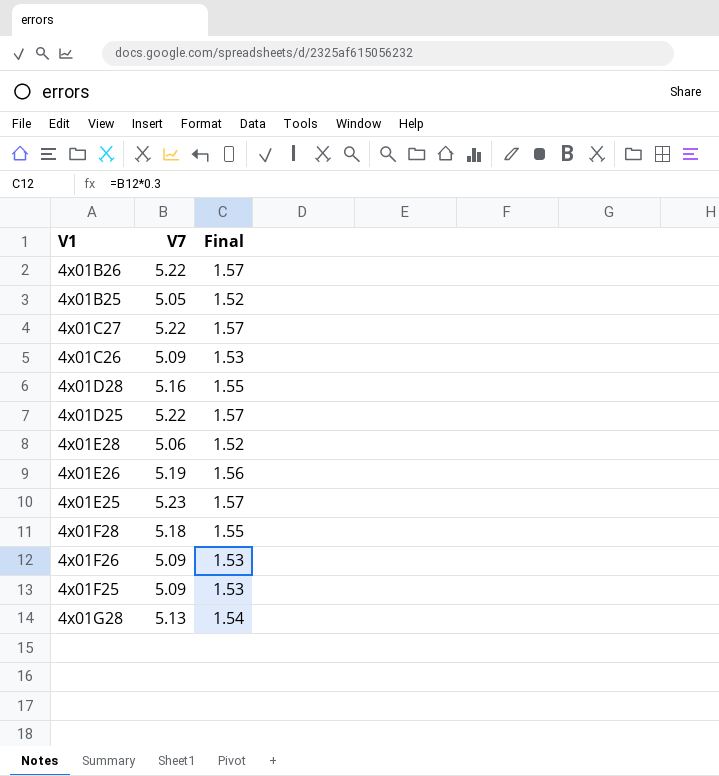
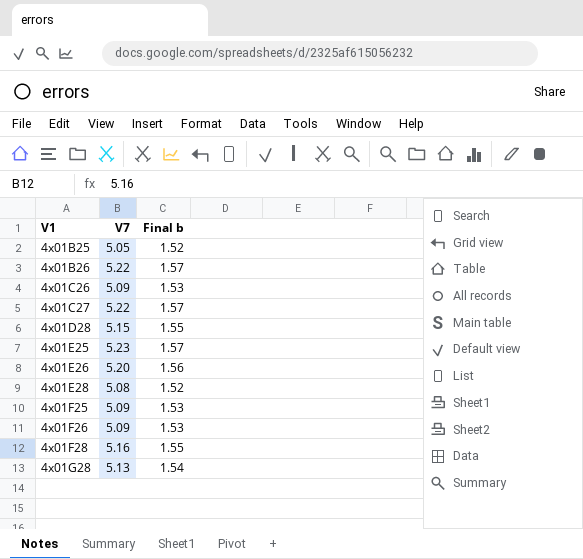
row order: none -> V1 ascending
column name: Final -> Final b
row 4x01D25: 5.22 | 1.57 -> none
4x01D28 | V7: 5.16 -> 5.15
4x01E26 | V7: 5.19 -> 5.20
4x01E28 | V7: 5.06 -> 5.08
4x01F28 | V7: 5.18 -> 5.16

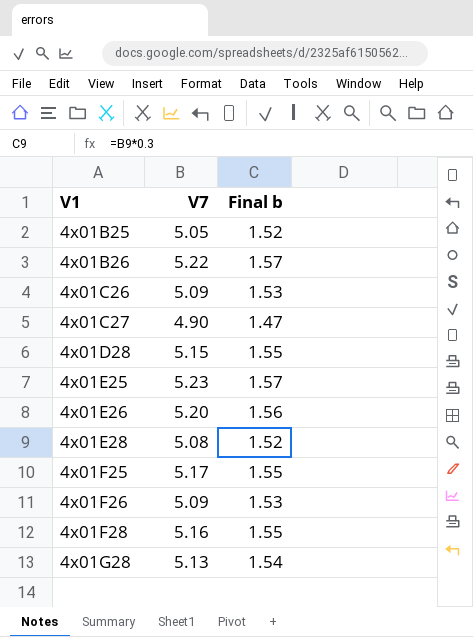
4x01C27 | V7: 5.22 -> 4.90
4x01C27 | Final b: 1.57 -> 1.47
4x01F25 | V7: 5.09 -> 5.17
4x01F25 | Final b: 1.53 -> 1.55

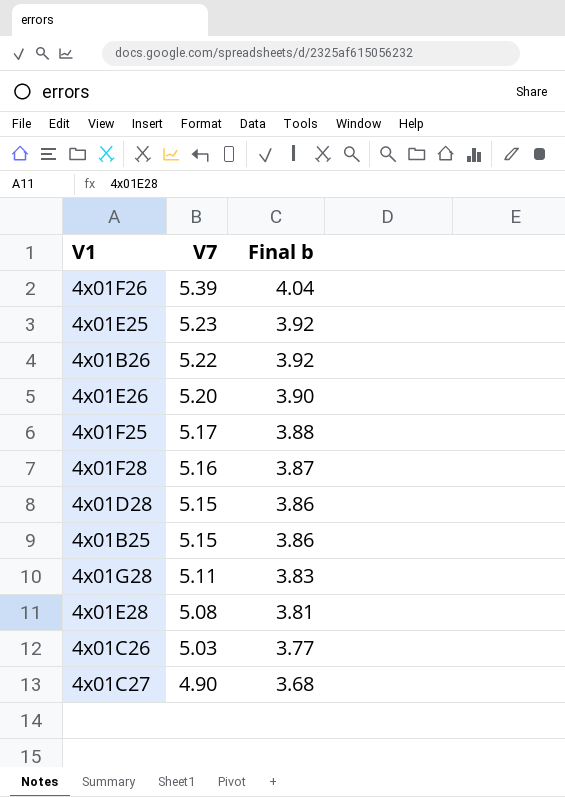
row order: V1 ascending -> V7 descending
column Final b | formula: [V7] * 0.3 -> [V7] * 0.75
4x01F26 | V7: 5.09 -> 5.39
4x01B25 | V7: 5.05 -> 5.15
4x01G28 | V7: 5.13 -> 5.11
4x01C26 | V7: 5.09 -> 5.03

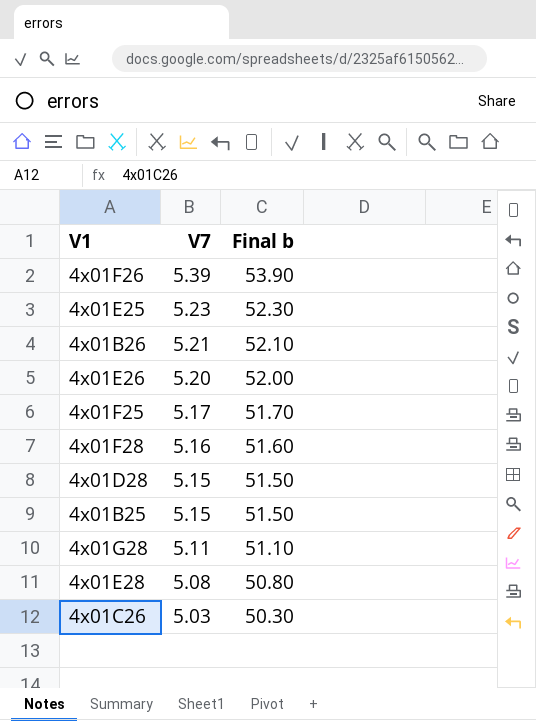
column Final b | formula: [V7] * 0.75 -> [V7] * 10
row 4x01C27: 4.90 | 3.68 -> none
4x01B26 | V7: 5.22 -> 5.21

